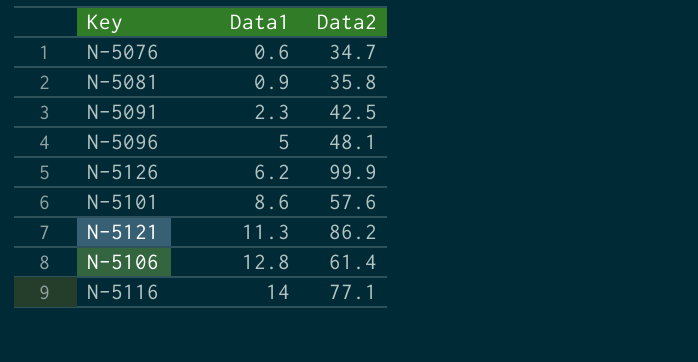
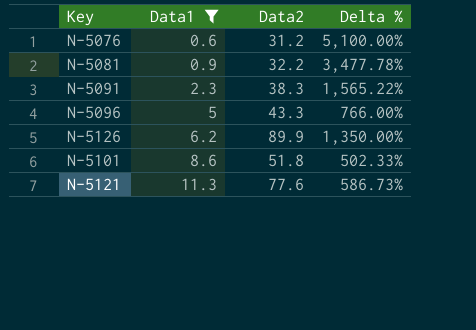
filter: none -> Data1 <= 11.3
column Delta % | formula: none -> ([Data2] - [Data1]) / [Data1]
N-5076 | Data2: 34.7 -> 31.2
N-5081 | Data2: 35.8 -> 32.2
N-5091 | Data2: 42.5 -> 38.3
N-5096 | Data2: 48.1 -> 43.3
N-5126 | Data2: 99.9 -> 89.9
N-5101 | Data2: 57.6 -> 51.8
N-5121 | Data2: 86.2 -> 77.6

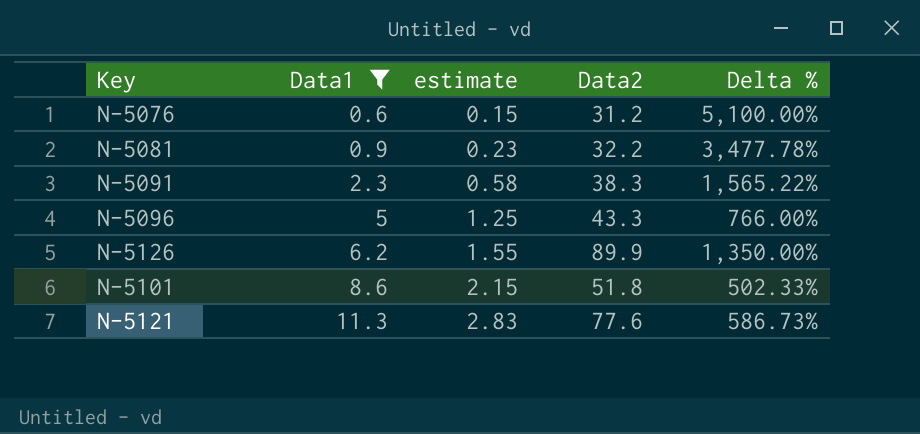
column estimate | formula: none -> [Data1] * 0.25

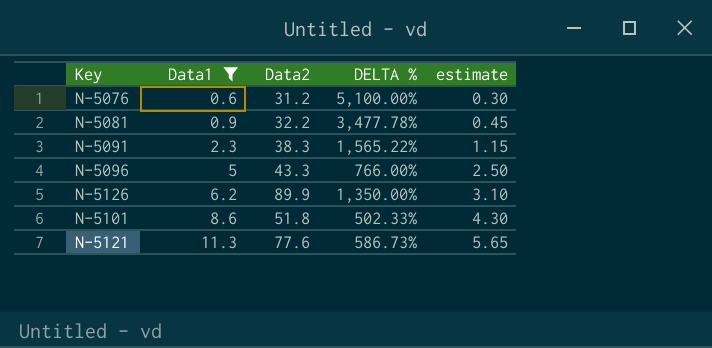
column name: Delta % -> DELTA %
column estimate | formula: [Data1] * 0.25 -> [Data1] * 0.5
column estimate | position: 3 -> 5

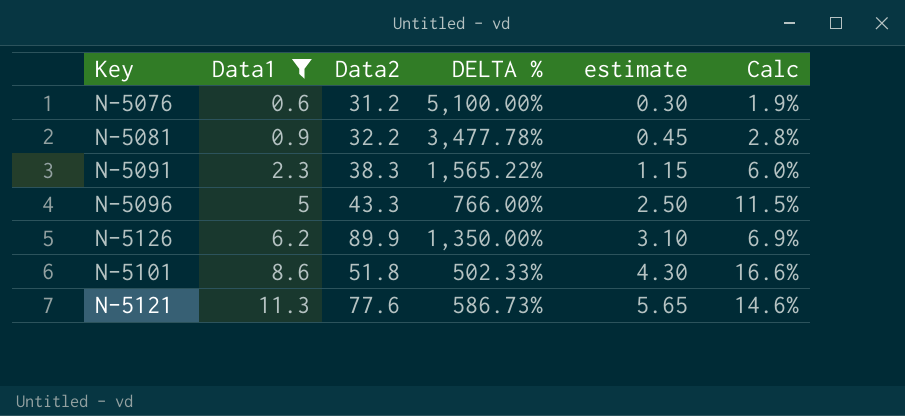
column Calc | formula: none -> [Data1] / [Data2]

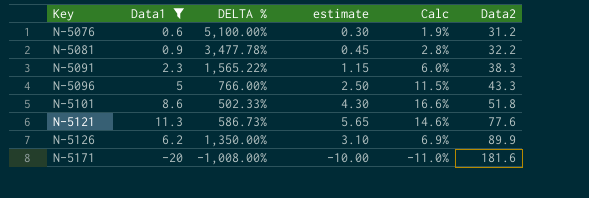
row order: Data1 ascending -> Key ascending
column Data2 | position: 3 -> 6
row N-5171: none -> -20 | -1,008.00% | -10.00 | -11.0% | 181.6

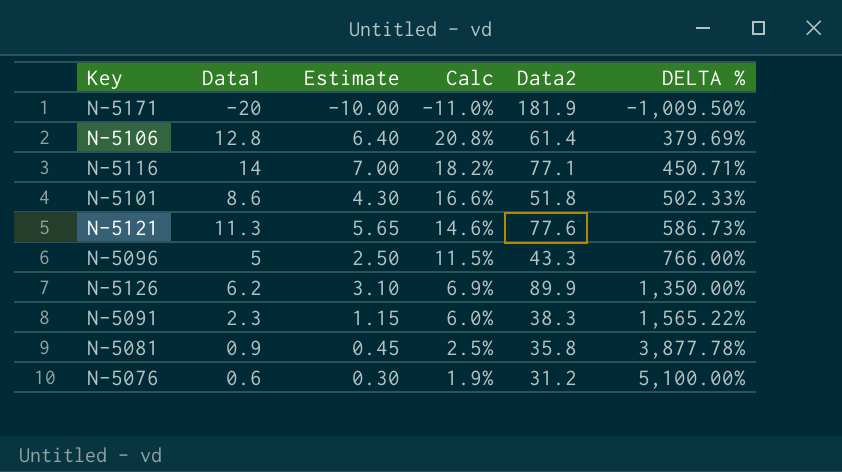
filter: Data1 <= 11.3 -> none
row order: Key ascending -> DELTA % ascending
column name: estimate -> Estimate
column DELTA % | position: 3 -> 6
N-5171 | Data2: 181.6 -> 181.9
N-5171 | DELTA %: -1,008.00% -> -1,009.50%
N-5081 | Calc: 2.8% -> 2.5%
N-5081 | Data2: 32.2 -> 35.8
N-5081 | DELTA %: 3,477.78% -> 3,877.78%

